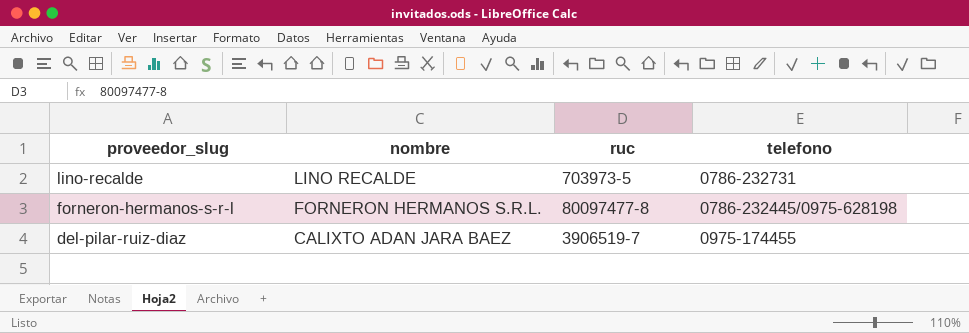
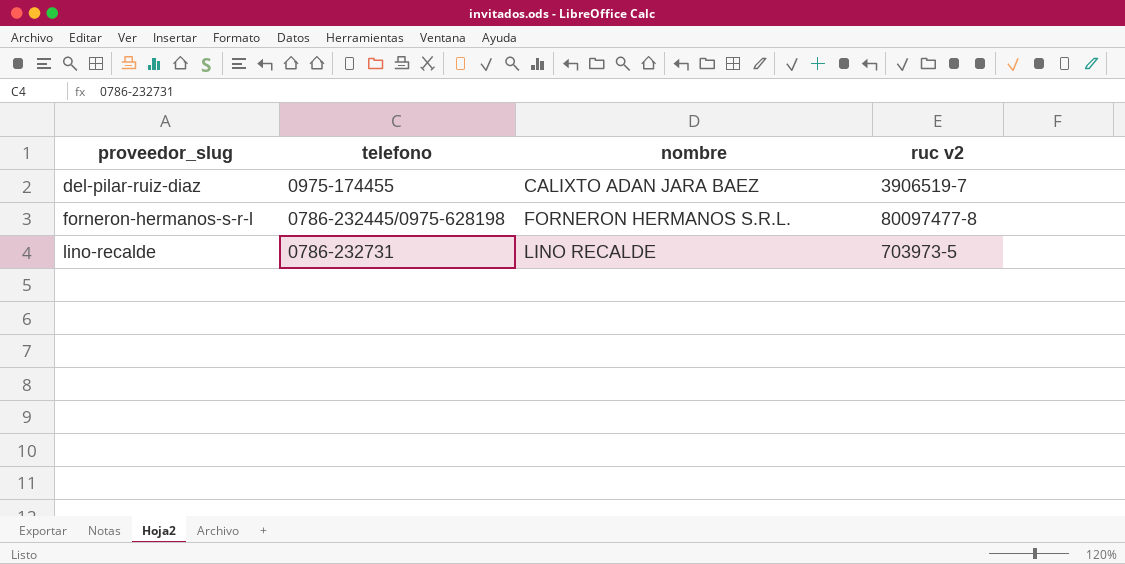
row order: proveedor_slug descending -> proveedor_slug ascending
column telefono | position: 4 -> 2
column name: ruc -> ruc v2

